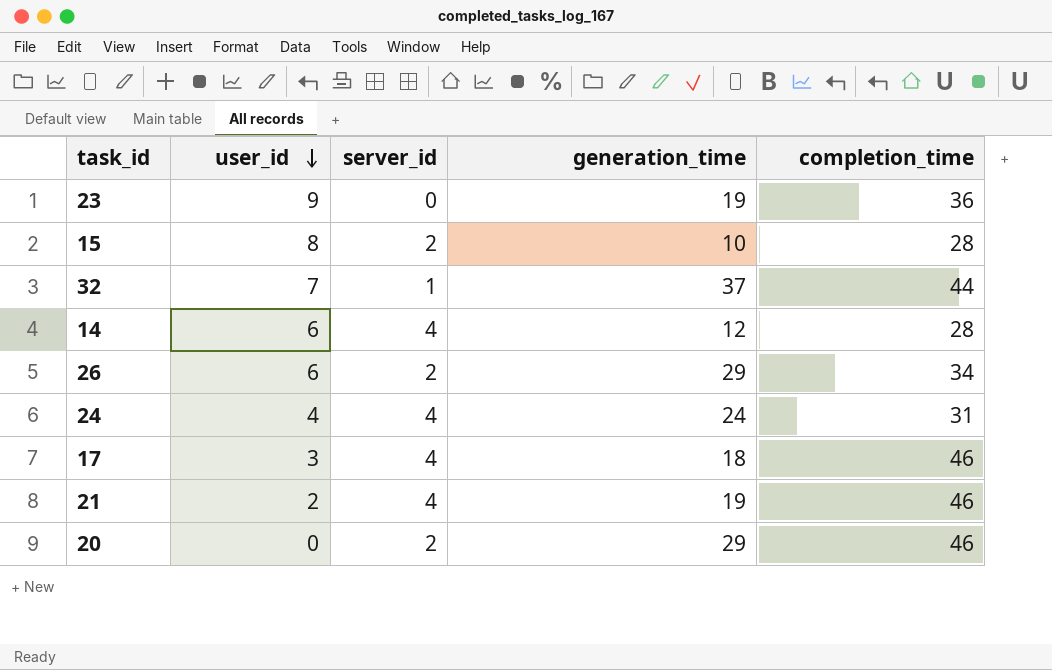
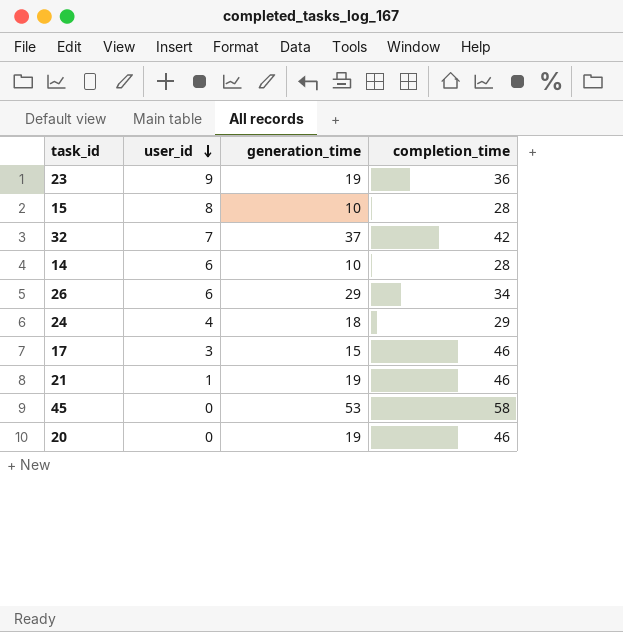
column server_id | position: 3 -> none
32 | completion_time: 44 -> 42
14 | generation_time: 12 -> 10
24 | generation_time: 24 -> 18
24 | completion_time: 31 -> 29
17 | generation_time: 18 -> 15
21 | user_id: 2 -> 1
row 45: none -> 0 | 53 | 58
20 | generation_time: 29 -> 19

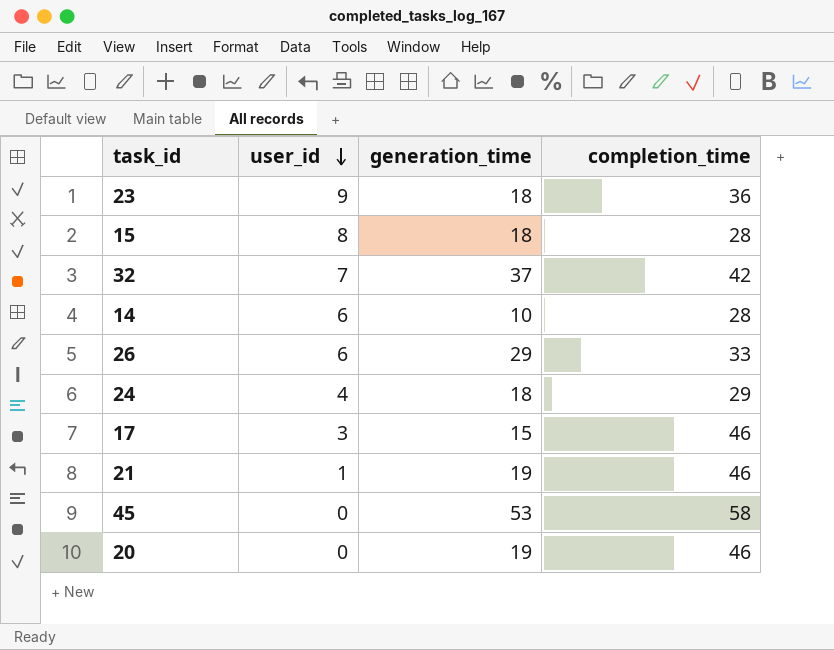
23 | generation_time: 19 -> 18
15 | generation_time: 10 -> 18
26 | completion_time: 34 -> 33

